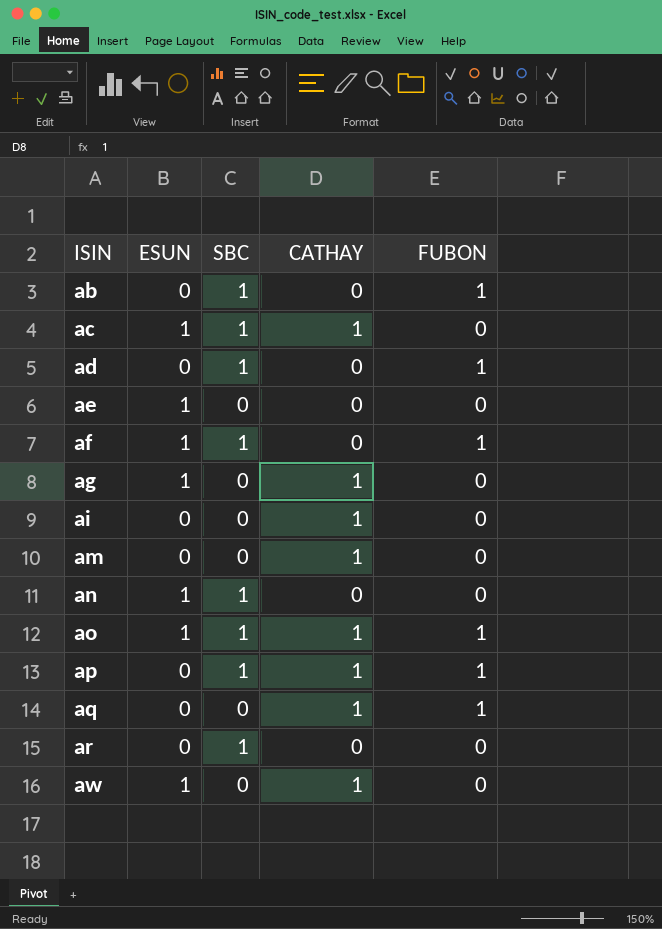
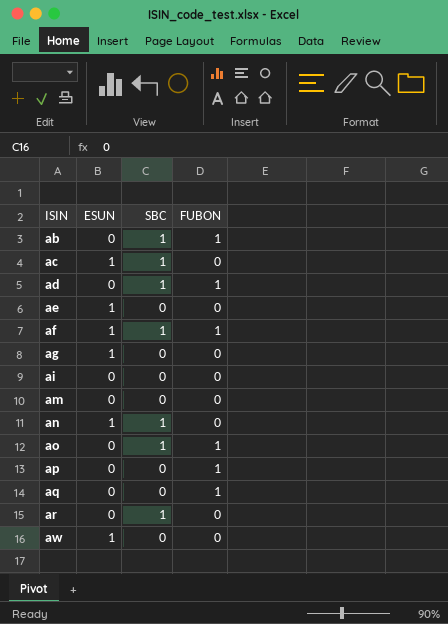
column CATHAY | position: 4 -> none
ao | ESUN: 1 -> 0
ap | SBC: 1 -> 0

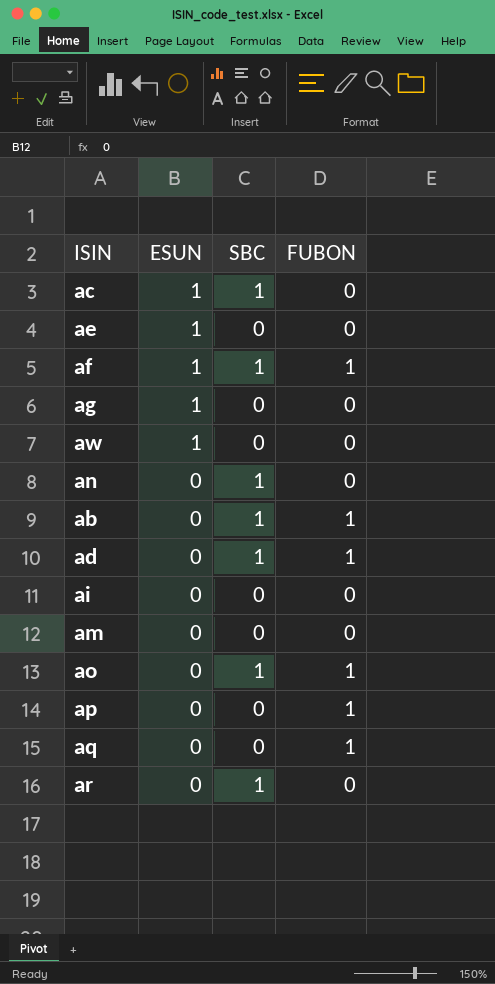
row order: ISIN ascending -> ESUN descending
an | ESUN: 1 -> 0

